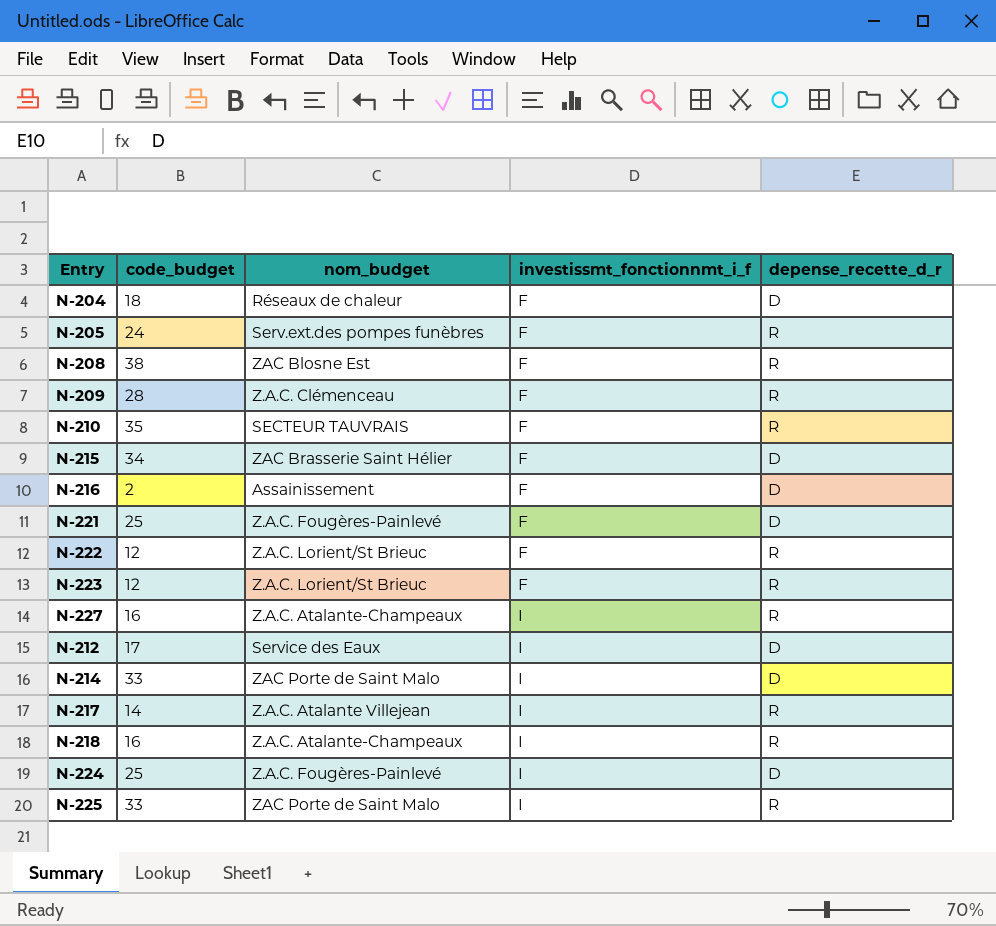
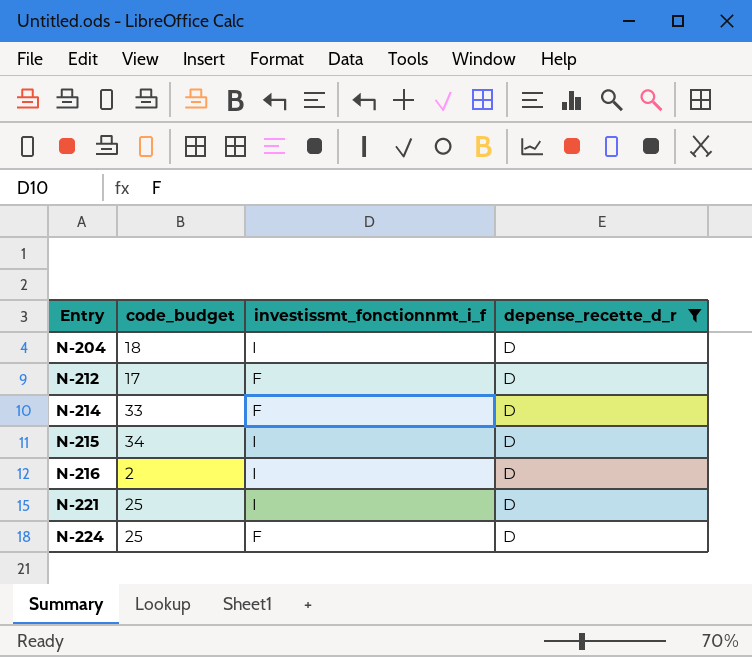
filter: none -> depense_recette_d_r = D
row order: investissmt_fonctionnmt_i_f ascending -> Entry ascending
column nom_budget | position: 3 -> none
N-204 | investissmt_fonctionnmt_i_f: F -> I
N-212 | investissmt_fonctionnmt_i_f: I -> F
N-214 | investissmt_fonctionnmt_i_f: I -> F
N-215 | investissmt_fonctionnmt_i_f: F -> I
N-216 | investissmt_fonctionnmt_i_f: F -> I
N-221 | investissmt_fonctionnmt_i_f: F -> I
N-224 | investissmt_fonctionnmt_i_f: I -> F

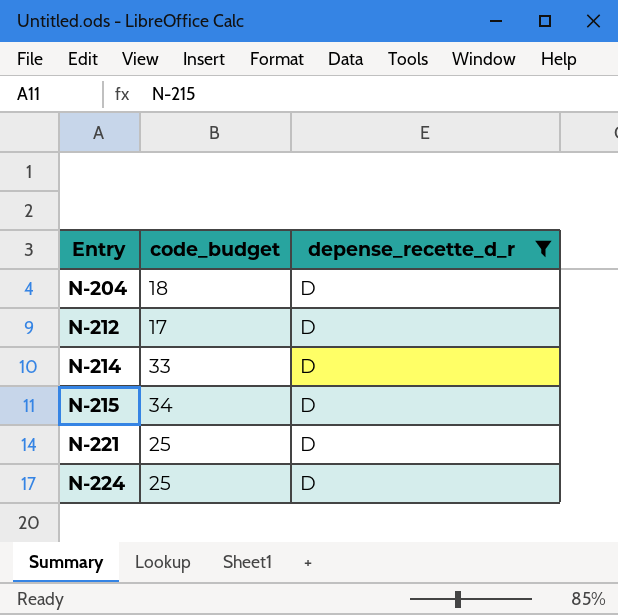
column investissmt_fonctionnmt_i_f | position: 3 -> none
row N-216: 2 | I | D -> none

